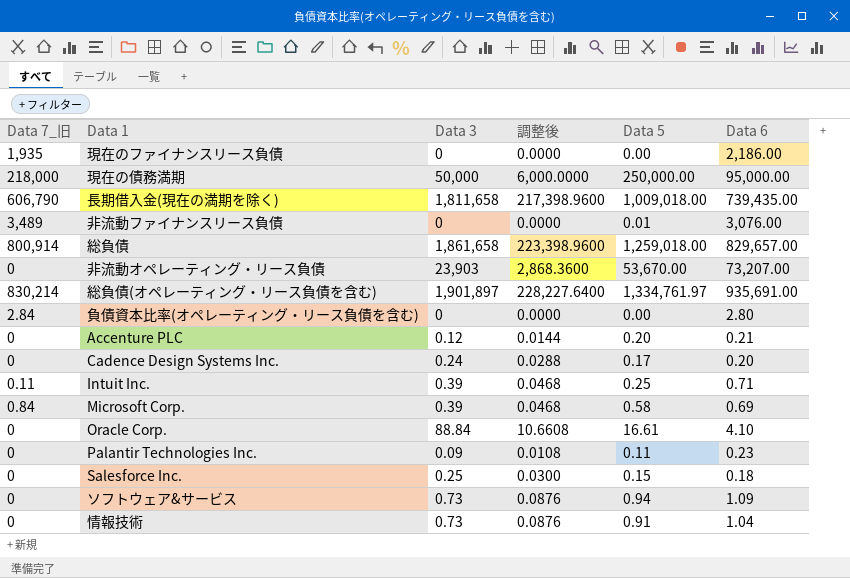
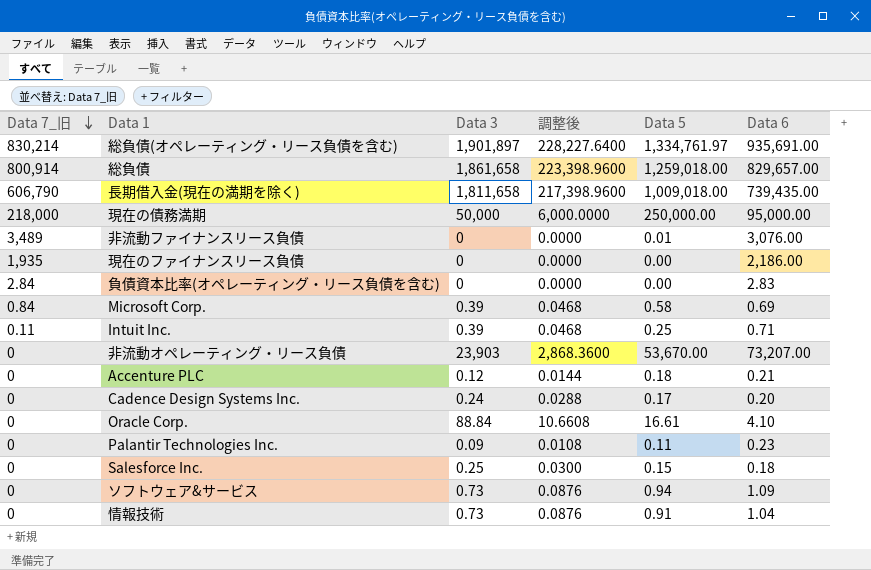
row order: none -> Data 7_旧 descending
負債資本比率(オペレーティング・リース負債を含む) | Data 6: 2.80 -> 2.83
Accenture PLC | Data 5: 0.20 -> 0.18

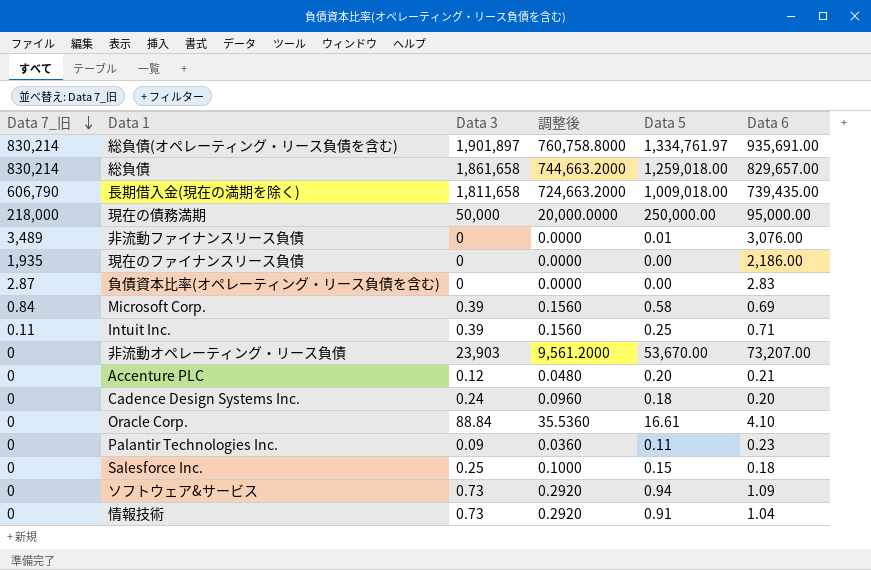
column 調整後 | formula: [Data 3] * 0.12 -> [Data 3] * 0.4
総負債 | Data 7_旧: 800,914 -> 830,214
負債資本比率(オペレーティング・リース負債を含む) | Data 7_旧: 2.84 -> 2.87
Accenture PLC | Data 5: 0.18 -> 0.20
Cadence Design Systems Inc. | Data 5: 0.17 -> 0.18

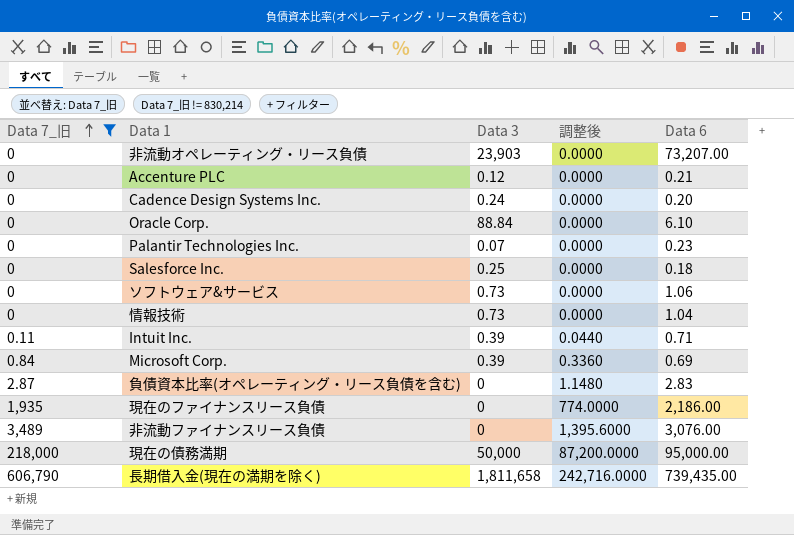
filter: none -> Data 7_旧 != 830,214
row order: Data 7_旧 descending -> Data 7_旧 ascending
column Data 5 | position: 5 -> none
column 調整後 | formula: [Data 3] * 0.4 -> [Data 7_旧] * 0.4
Oracle Corp. | Data 6: 4.10 -> 6.10
Palantir Technologies Inc. | Data 3: 0.09 -> 0.07
ソフトウェア&サービス | Data 6: 1.09 -> 1.06

